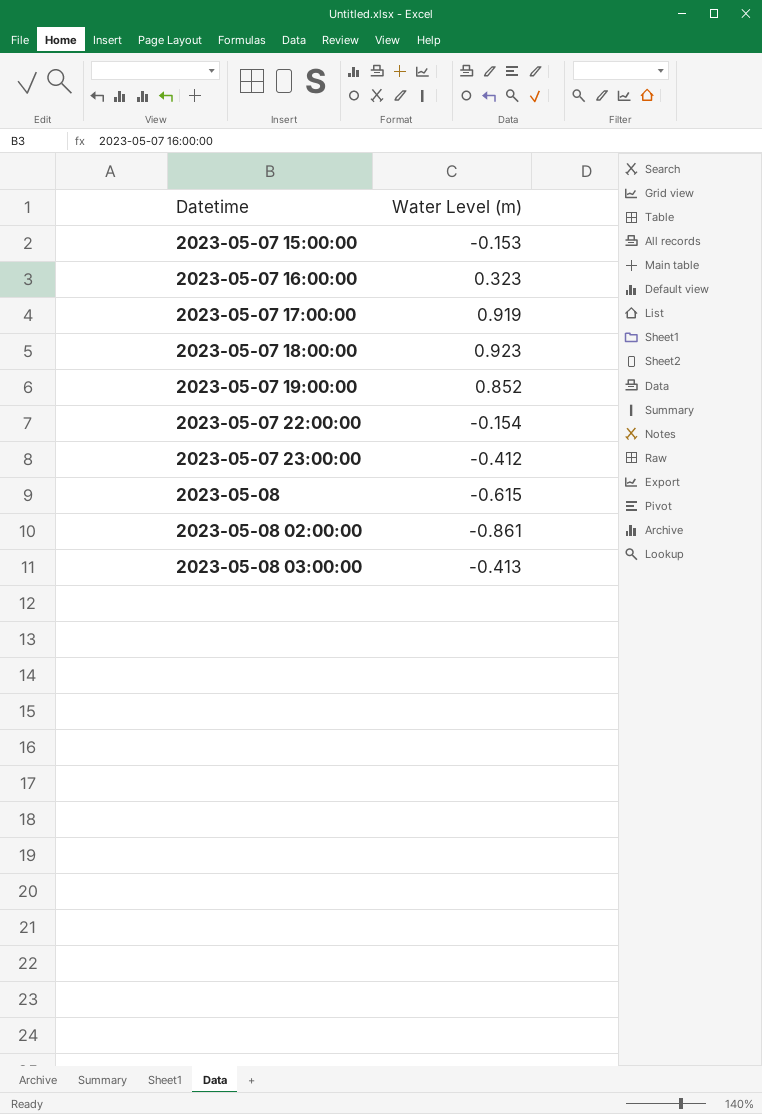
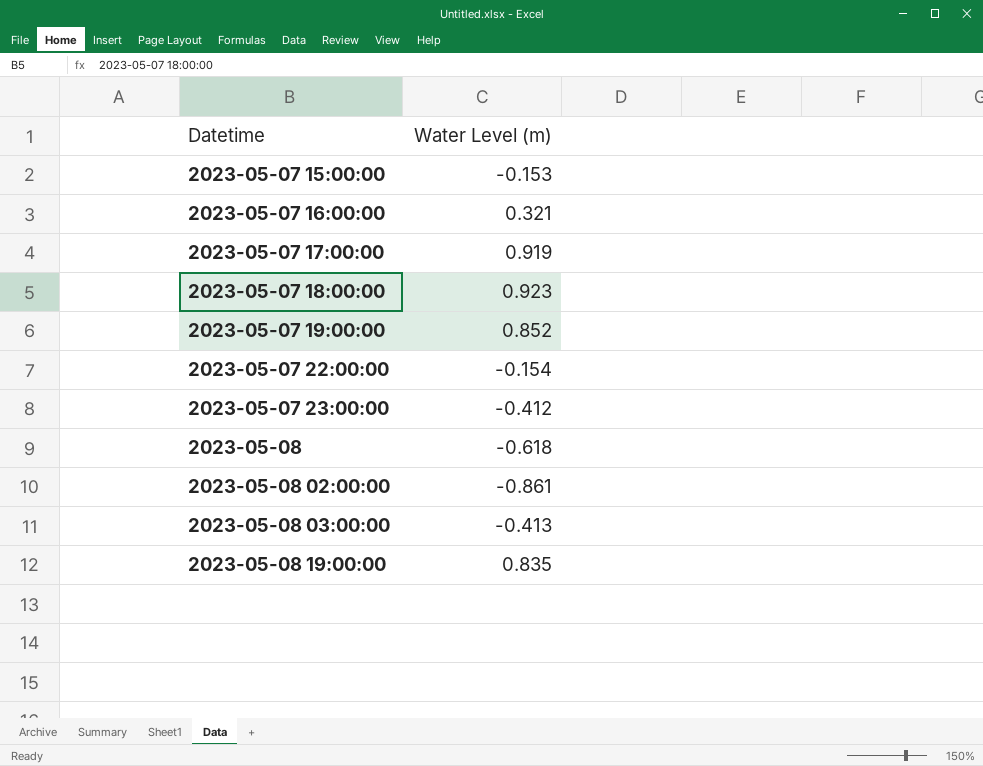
2023-05-07 16:00:00 | Water Level (m): 0.323 -> 0.321
2023-05-08 | Water Level (m): -0.615 -> -0.618
row 2023-05-08 19:00:00: none -> 0.835

